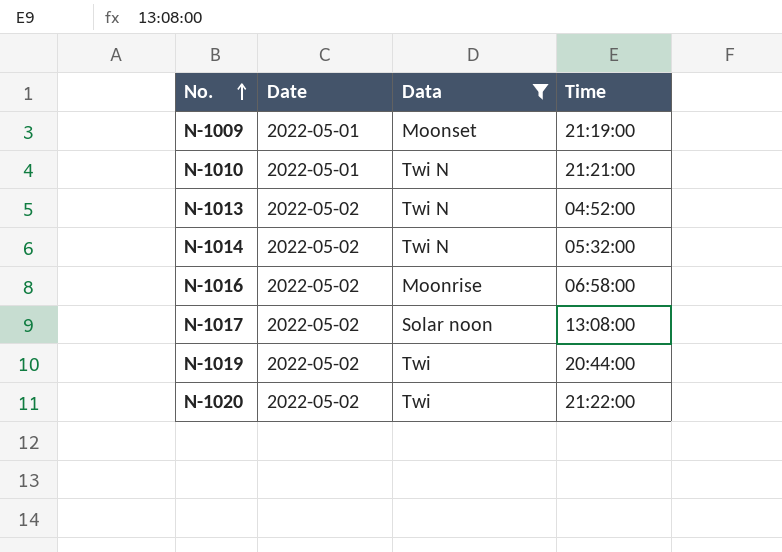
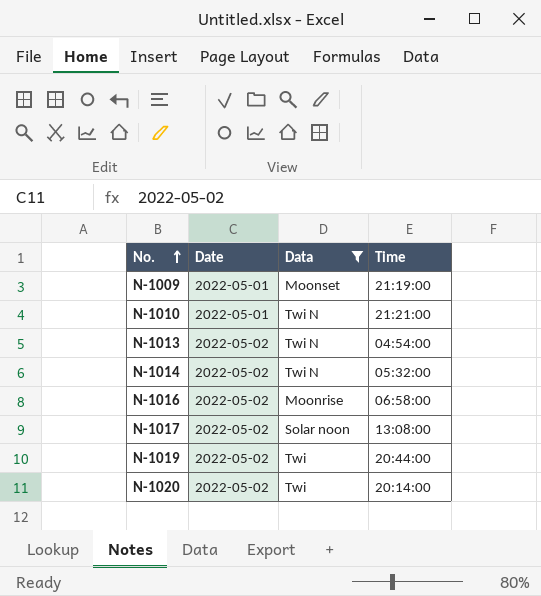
N-1013 | Time: 04:52:00 -> 04:54:00
N-1020 | Time: 21:22:00 -> 20:14:00

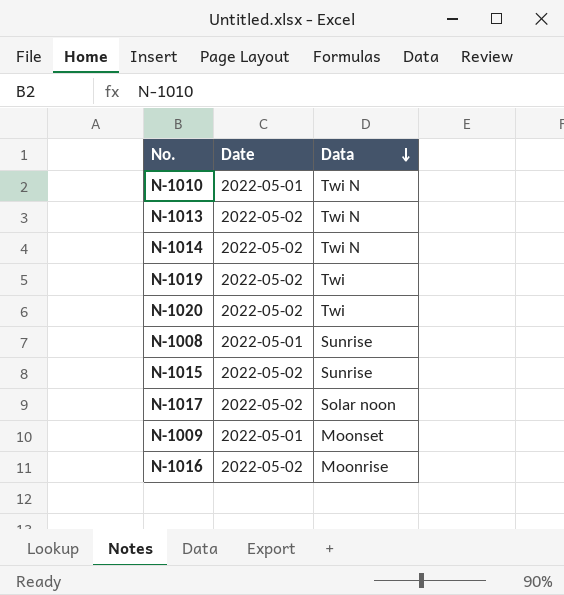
filter: Data != Sunrise -> none
row order: No. ascending -> Data descending
column Time | position: 4 -> none

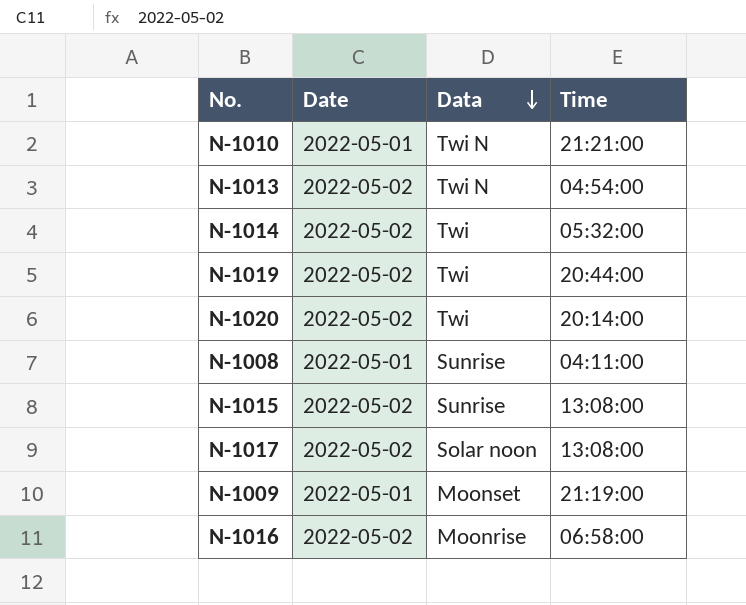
column Time | position: none -> 4
N-1014 | Data: Twi N -> Twi

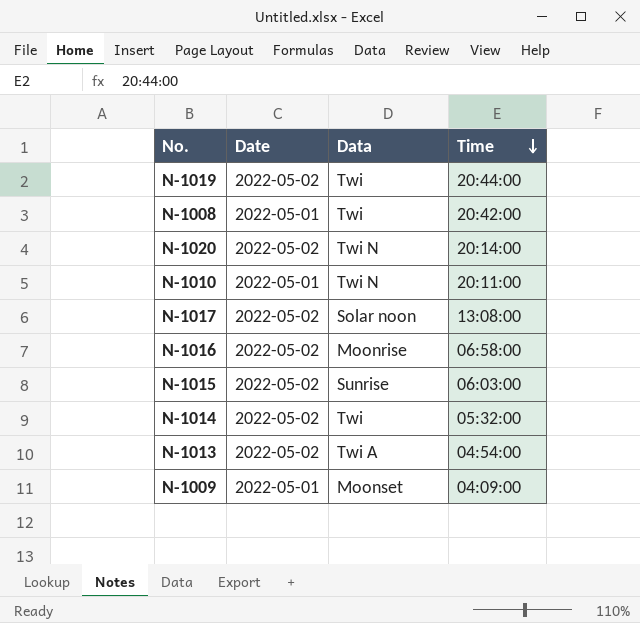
row order: Data descending -> Time descending
N-1008 | Data: Sunrise -> Twi
N-1008 | Time: 04:11:00 -> 20:42:00
N-1020 | Data: Twi -> Twi N
N-1010 | Time: 21:21:00 -> 20:11:00
N-1015 | Time: 13:08:00 -> 06:03:00
N-1013 | Data: Twi N -> Twi A
N-1009 | Time: 21:19:00 -> 04:09:00

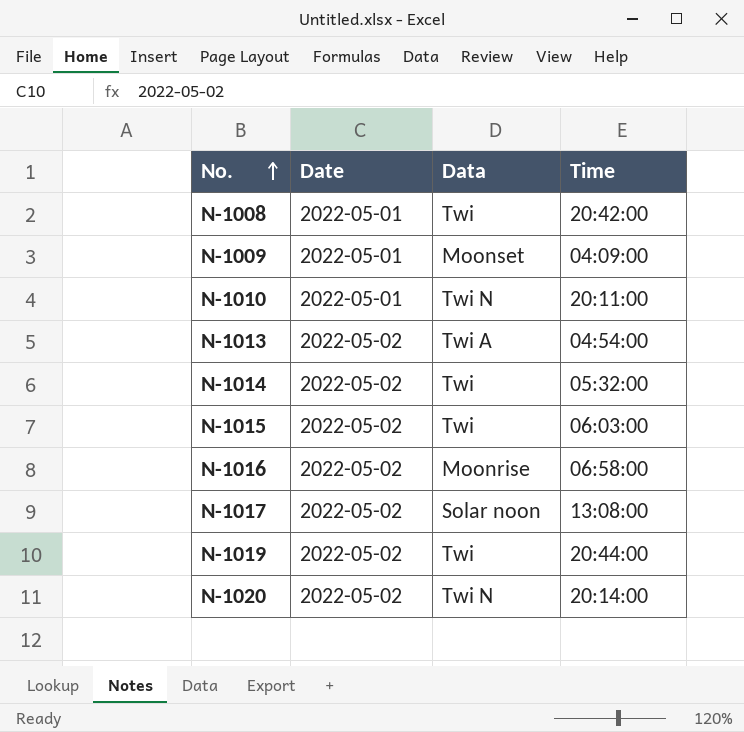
row order: Time descending -> No. ascending
N-1015 | Data: Sunrise -> Twi

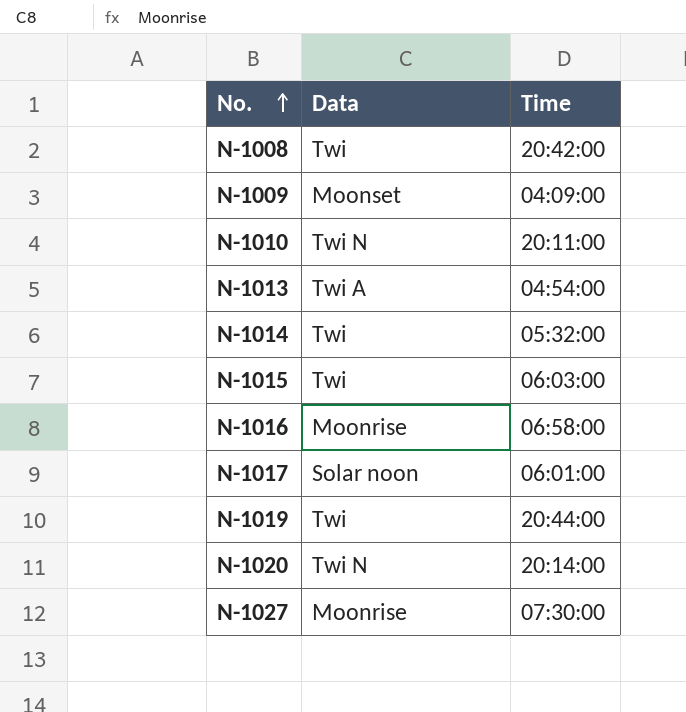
column Date | position: 2 -> none
N-1017 | Time: 13:08:00 -> 06:01:00
row N-1027: none -> Moonrise | 07:30:00

